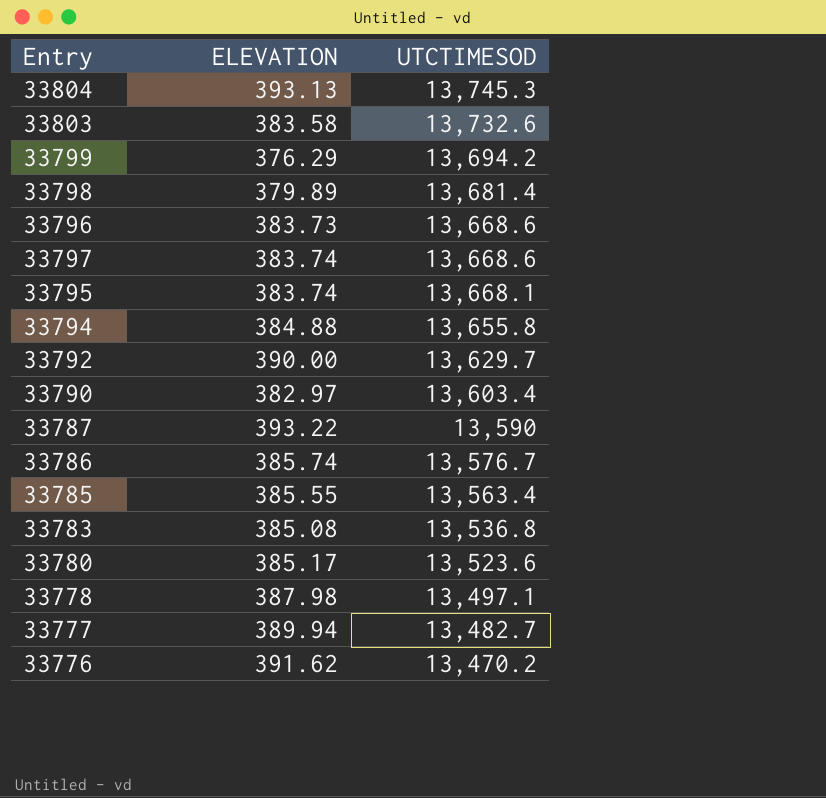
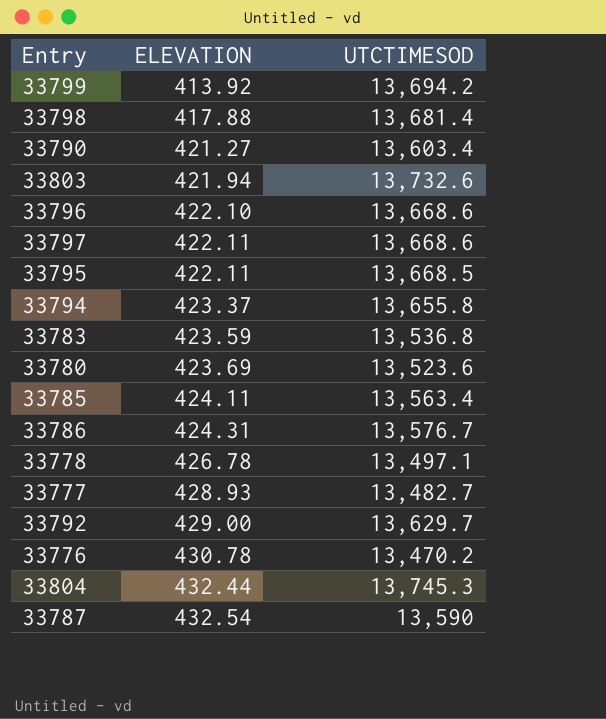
row order: UTCTIMESOD descending -> ELEVATION ascending
33799 | ELEVATION: 376.29 -> 413.92
33798 | ELEVATION: 379.89 -> 417.88
33790 | ELEVATION: 382.97 -> 421.27
33803 | ELEVATION: 383.58 -> 421.94
33796 | ELEVATION: 383.73 -> 422.10
33797 | ELEVATION: 383.74 -> 422.11
33795 | ELEVATION: 383.74 -> 422.11
33795 | UTCTIMESOD: 13,668.1 -> 13,668.5
33794 | ELEVATION: 384.88 -> 423.37
33783 | ELEVATION: 385.08 -> 423.59
33780 | ELEVATION: 385.17 -> 423.69
33785 | ELEVATION: 385.55 -> 424.11
33786 | ELEVATION: 385.74 -> 424.31
33778 | ELEVATION: 387.98 -> 426.78
33777 | ELEVATION: 389.94 -> 428.93
33792 | ELEVATION: 390.00 -> 429.00
33776 | ELEVATION: 391.62 -> 430.78
33804 | ELEVATION: 393.13 -> 432.44
33787 | ELEVATION: 393.22 -> 432.54

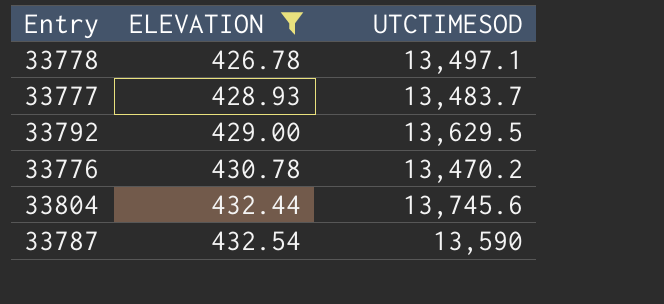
filter: none -> ELEVATION >= 426.78
33777 | UTCTIMESOD: 13,482.7 -> 13,483.7
33792 | UTCTIMESOD: 13,629.7 -> 13,629.5
33804 | UTCTIMESOD: 13,745.3 -> 13,745.6

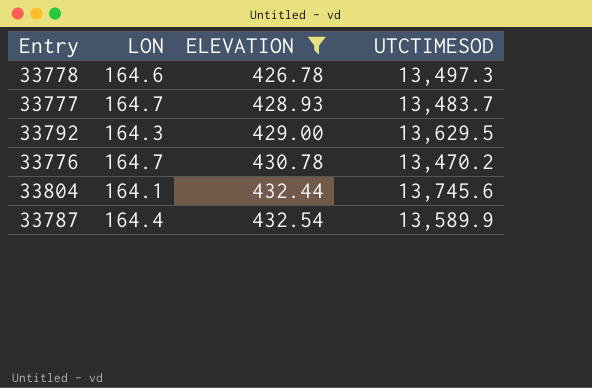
column LON | position: none -> 2
33778 | UTCTIMESOD: 13,497.1 -> 13,497.3
33787 | UTCTIMESOD: 13,590 -> 13,589.9

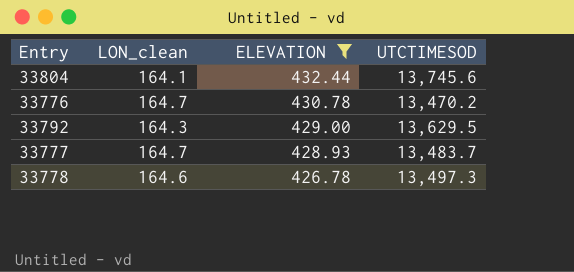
row order: ELEVATION ascending -> ELEVATION descending
column name: LON -> LON_clean
row 33787: 164.4 | 432.54 | 13,589.9 -> none

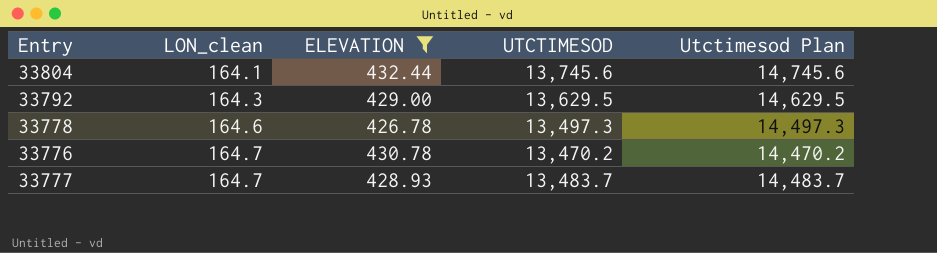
row order: ELEVATION descending -> LON_clean ascending
column Utctimesod Plan | formula: none -> [UTCTIMESOD] + 1000

